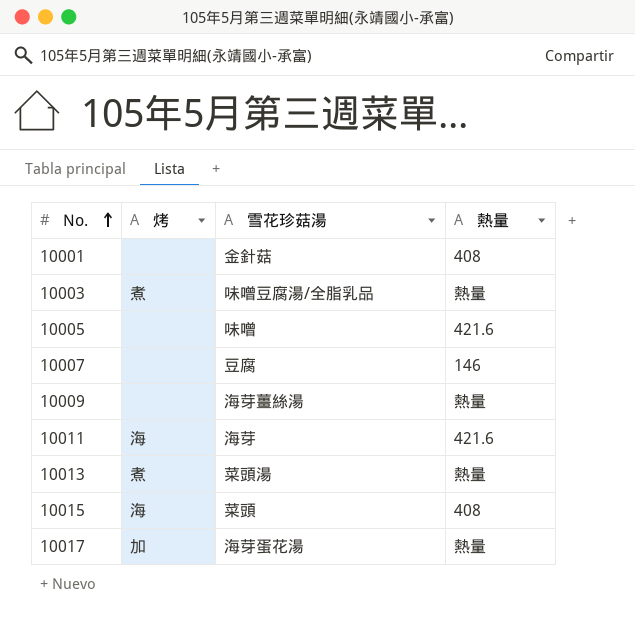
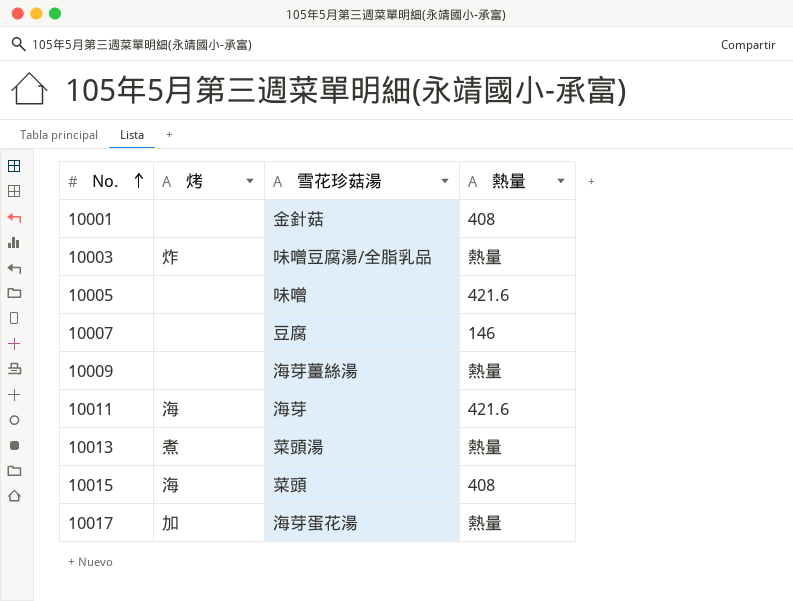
10003 | 烤: 煮 -> 炸

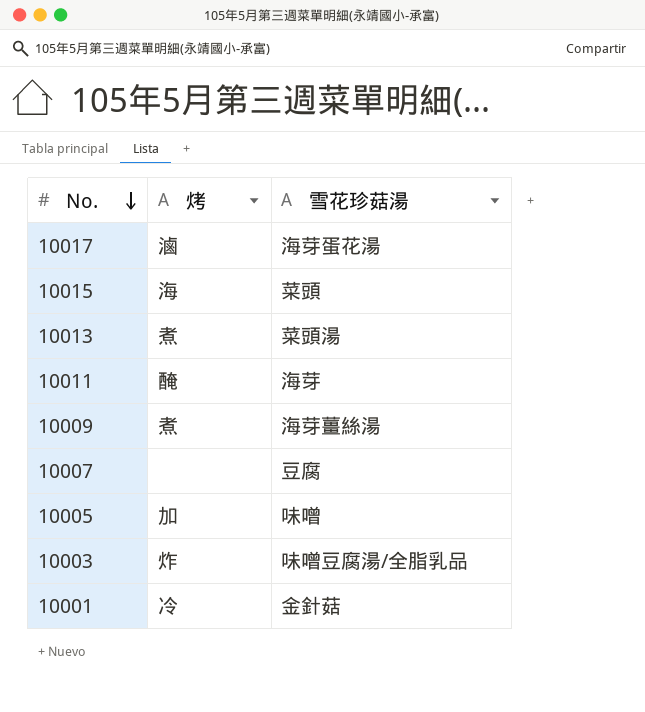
row order: No. ascending -> No. descending
column 熱量 | position: 4 -> none
10017 | 烤: 加 -> 滷
10011 | 烤: 海 -> 醃
10009 | 烤: none -> 煮
10005 | 烤: none -> 加
10001 | 烤: none -> 冷

